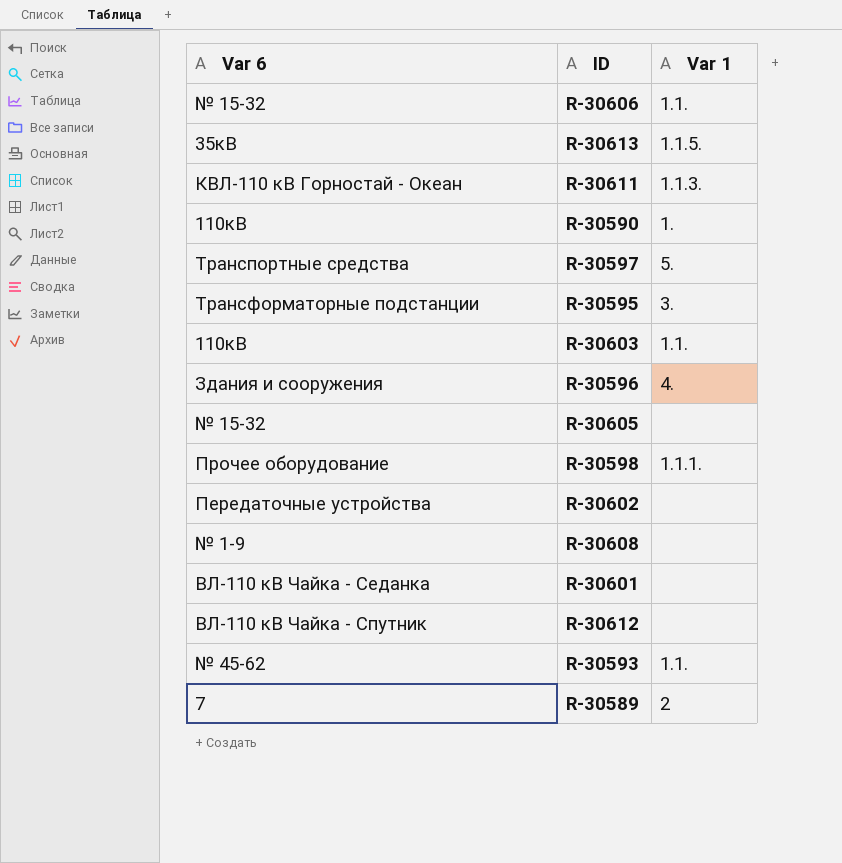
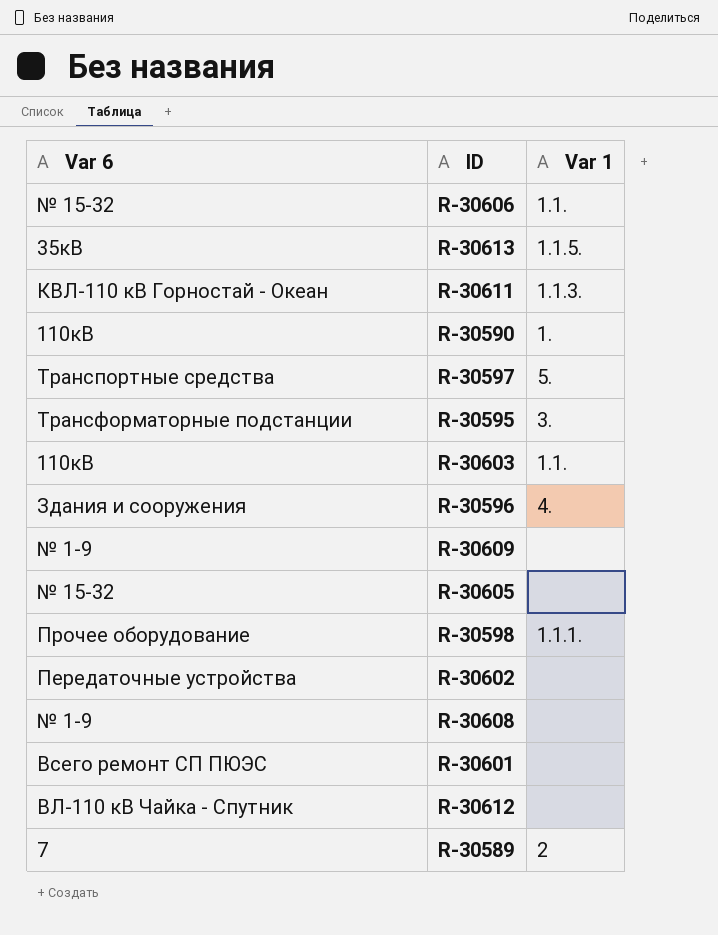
row R-30593: № 45-62 | 1.1. -> none
row R-30609: none -> № 1-9 | none
R-30601 | Var 6: ВЛ-110 кВ Чайка - Седанка -> Всего ремонт СП ПЮЭС

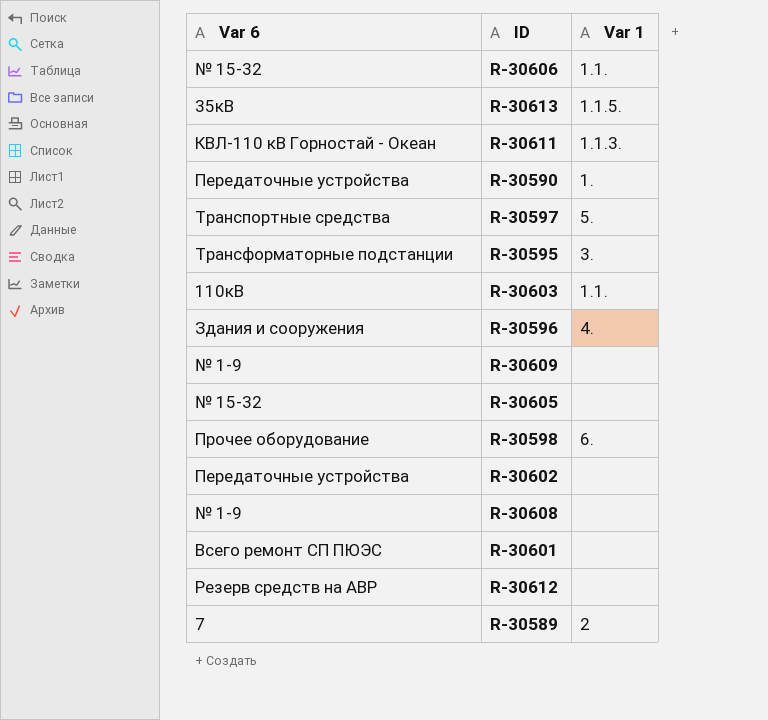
R-30590 | Var 6: 110кВ -> Передаточные устройства
R-30598 | Var 1: 1.1.1. -> 6.
R-30612 | Var 6: ВЛ-110 кВ Чайка - Спутник -> Резерв средств на АВР

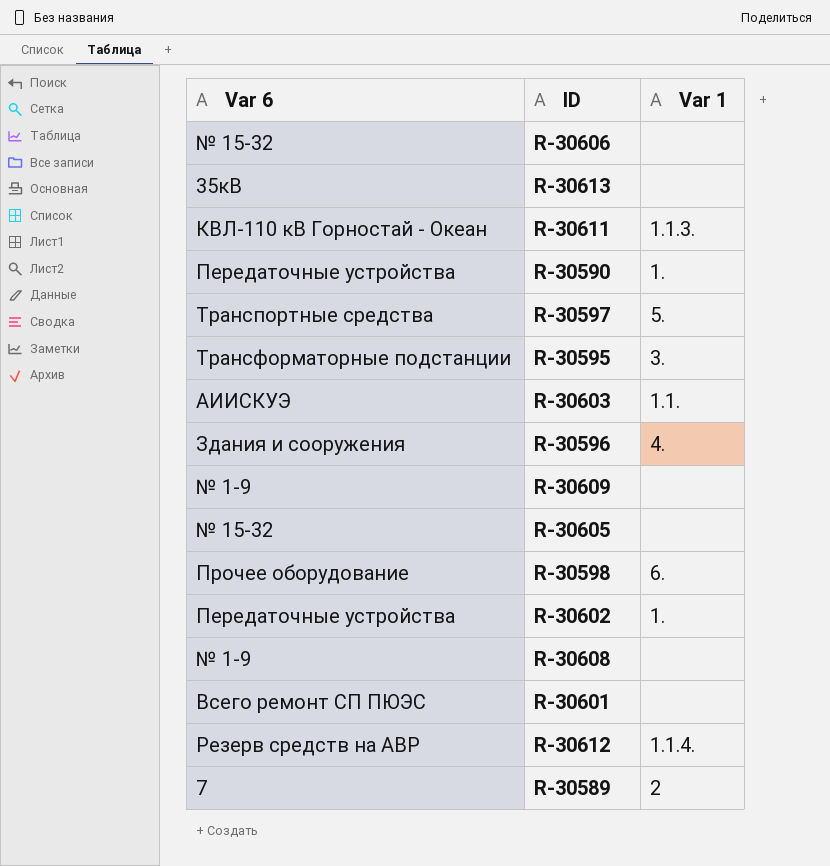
R-30606 | Var 1: 1.1. -> none
R-30613 | Var 1: 1.1.5. -> none
R-30603 | Var 6: 110кВ -> АИИСКУЭ
R-30602 | Var 1: none -> 1.
R-30612 | Var 1: none -> 1.1.4.

